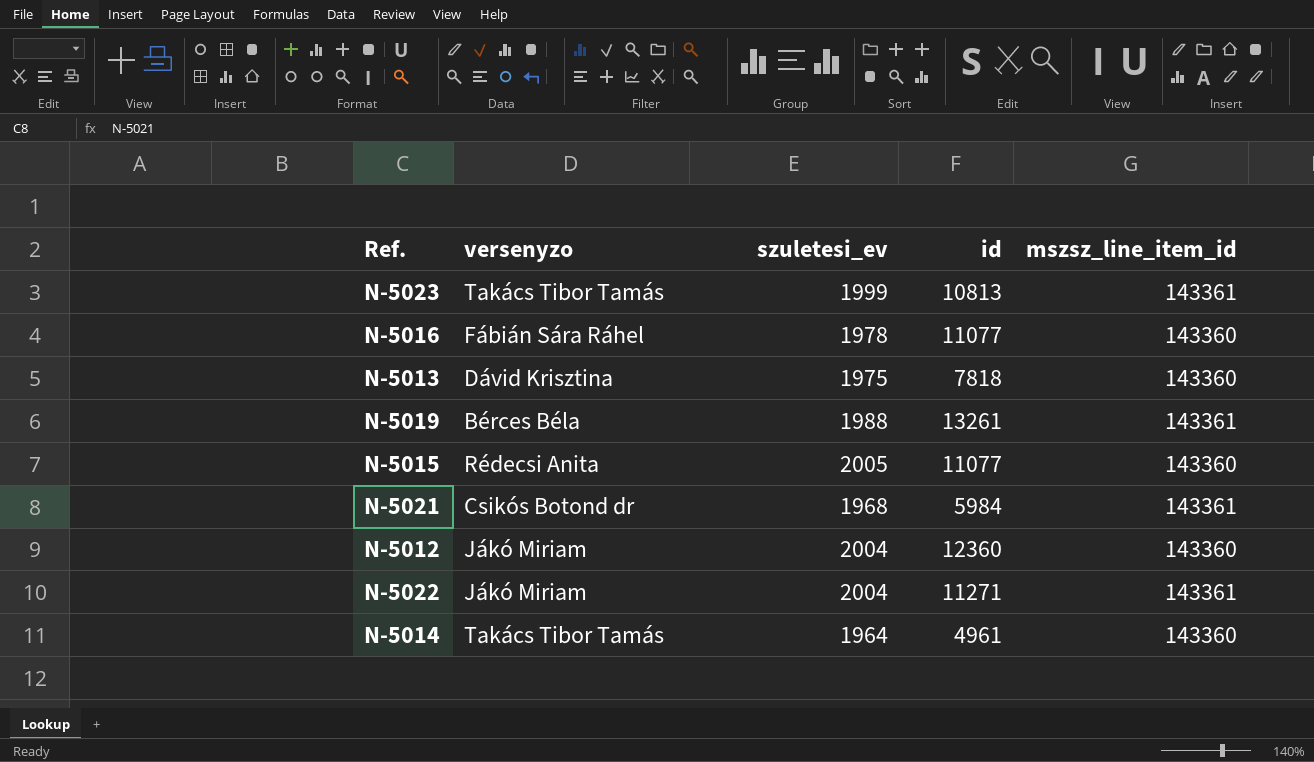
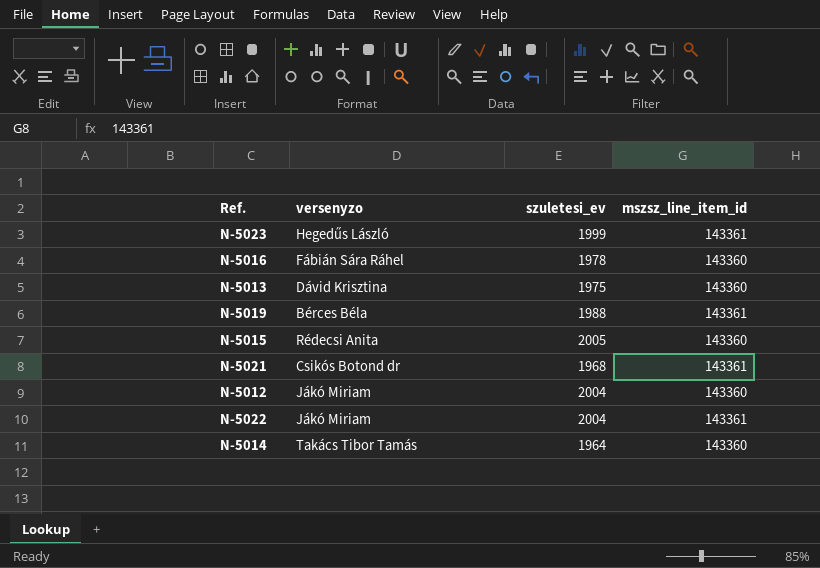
column id | position: 4 -> none
N-5023 | versenyzo: Takács Tibor Tamás -> Hegedűs László

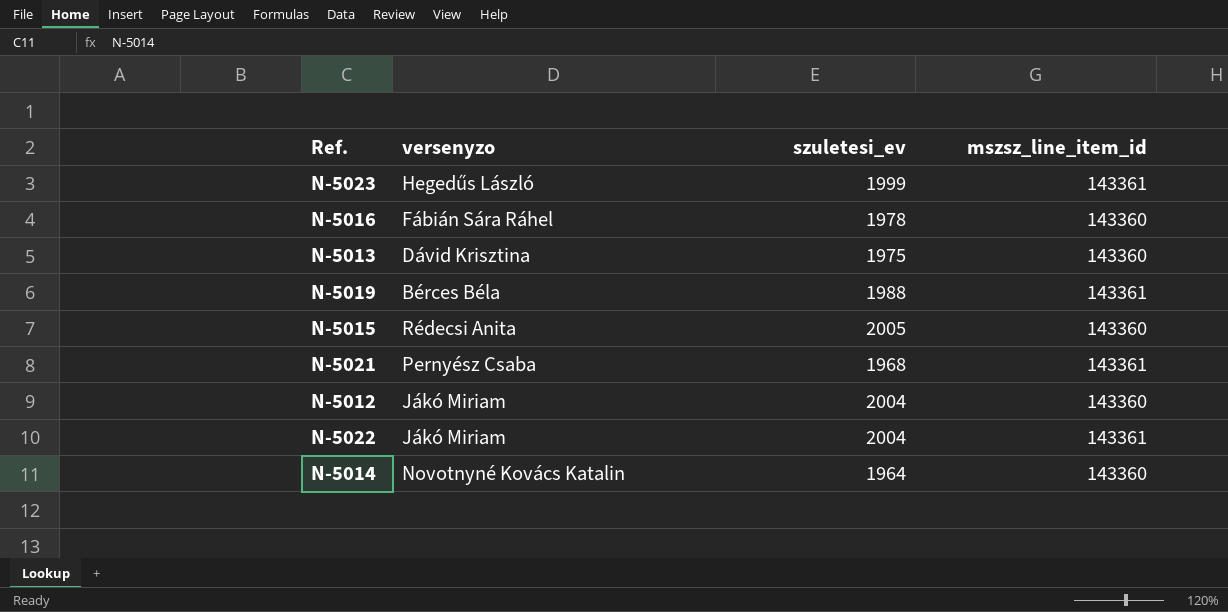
N-5021 | versenyzo: Csikós Botond dr -> Pernyész Csaba
N-5014 | versenyzo: Takács Tibor Tamás -> Novotnyné Kovács Katalin

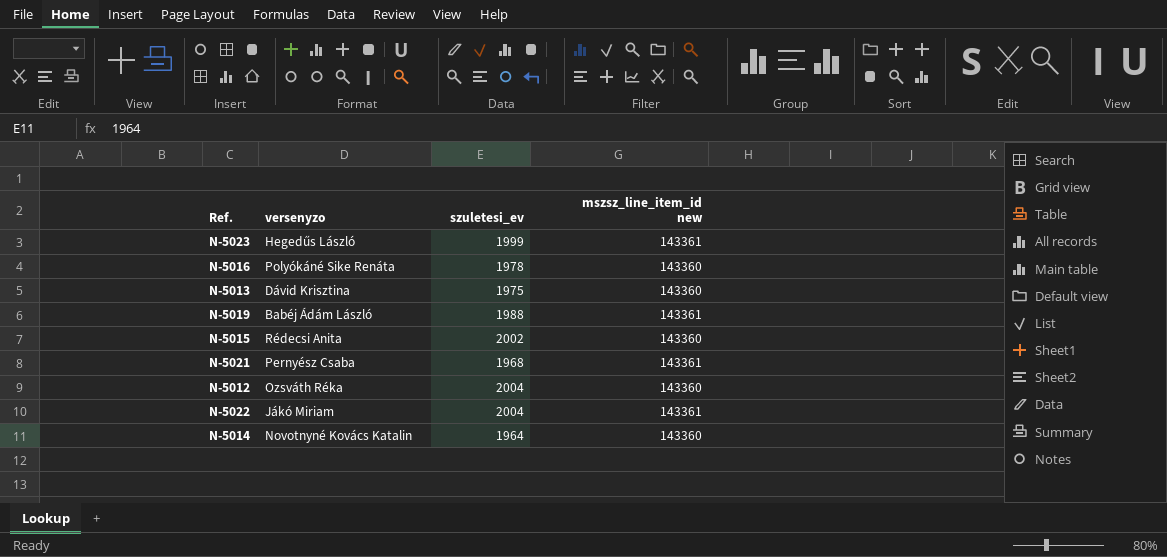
column name: mszsz_line_item_id -> mszsz_line_item_id new
N-5016 | versenyzo: Fábián Sára Ráhel -> Polyókáné Sike Renáta
N-5019 | versenyzo: Bérces Béla -> Babéj Ádám László
N-5015 | szuletesi_ev: 2005 -> 2002
N-5012 | versenyzo: Jákó Miriam -> Ozsváth Réka

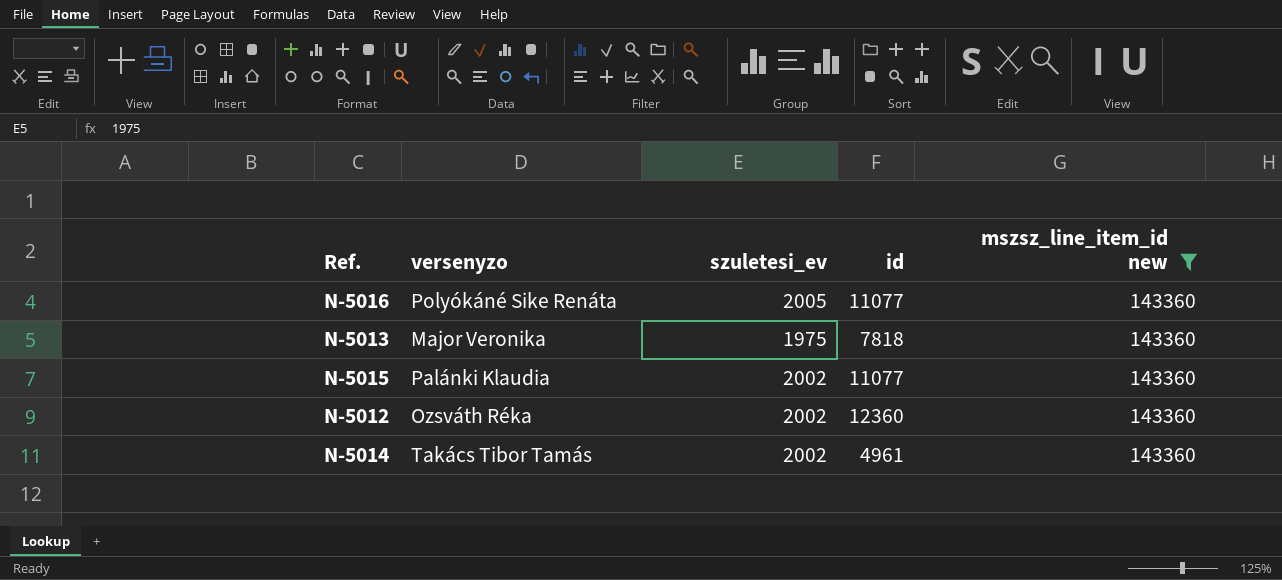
filter: none -> mszsz_line_item_id new = 143360
column id | position: none -> 4
N-5016 | szuletesi_ev: 1978 -> 2005
N-5013 | versenyzo: Dávid Krisztina -> Major Veronika
N-5015 | versenyzo: Rédecsi Anita -> Palánki Klaudia
N-5012 | szuletesi_ev: 2004 -> 2002
N-5014 | versenyzo: Novotnyné Kovács Katalin -> Takács Tibor Tamás
N-5014 | szuletesi_ev: 1964 -> 2002

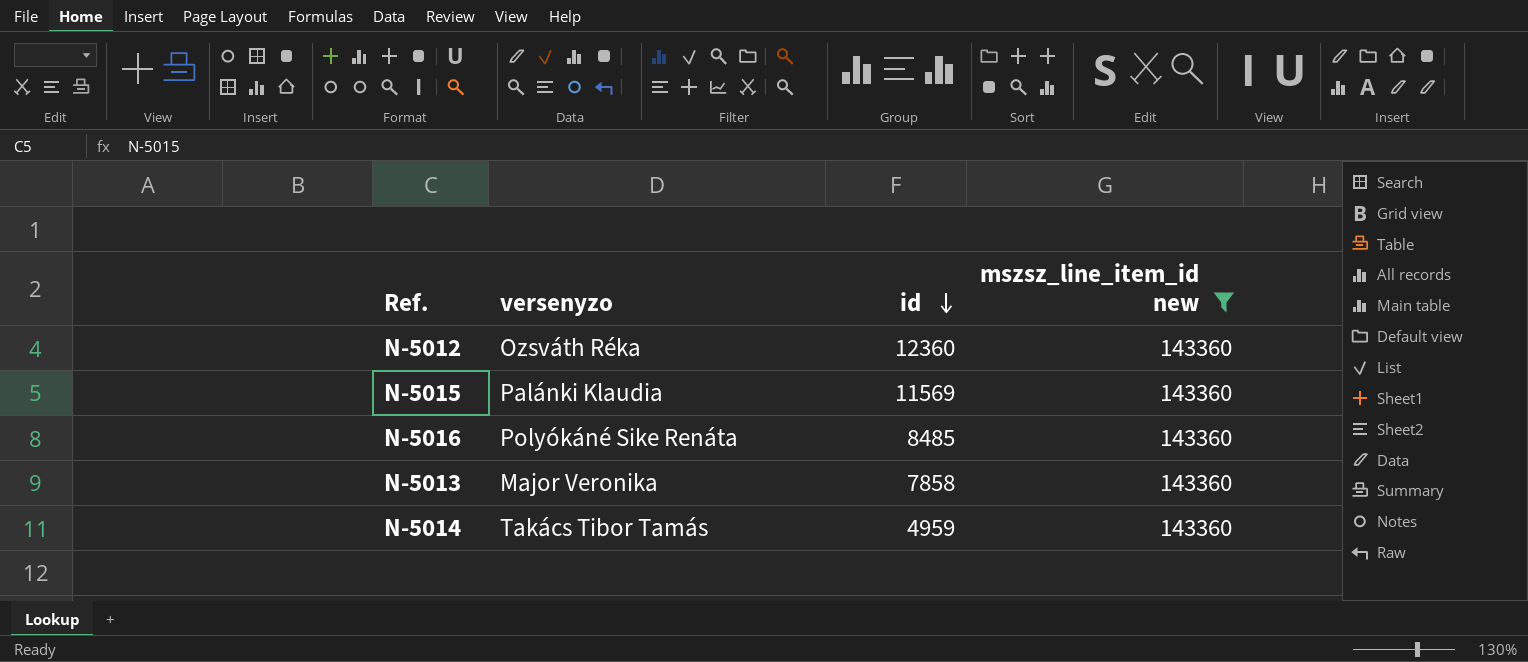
row order: none -> id descending
column szuletesi_ev | position: 3 -> none
N-5015 | id: 11077 -> 11569
N-5016 | id: 11077 -> 8485
N-5013 | id: 7818 -> 7858
N-5014 | id: 4961 -> 4959

